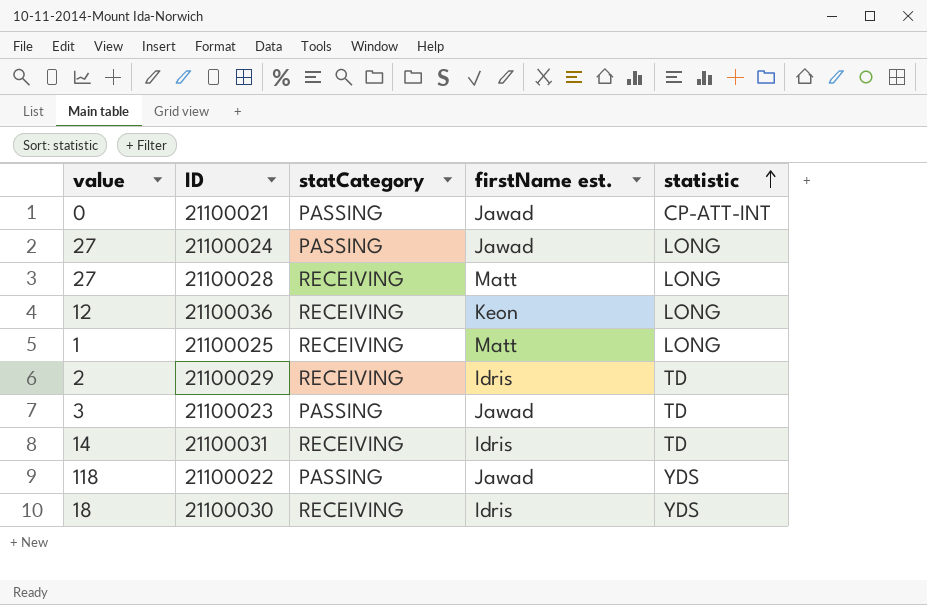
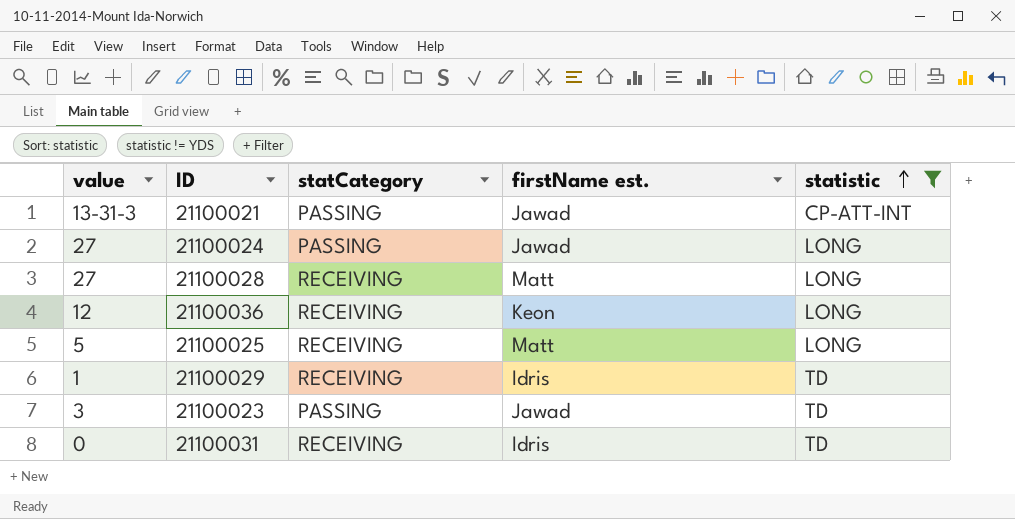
filter: none -> statistic != YDS
21100021 | value: 0 -> 13-31-3
21100025 | value: 1 -> 5
21100029 | value: 2 -> 1
21100031 | value: 14 -> 0

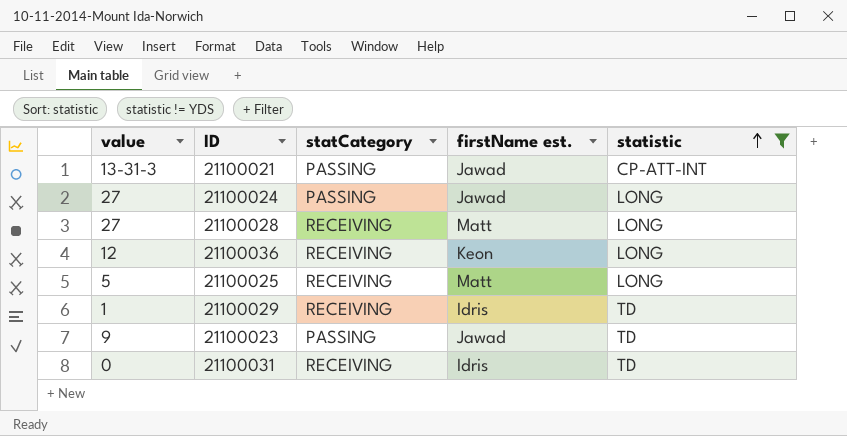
21100023 | value: 3 -> 9

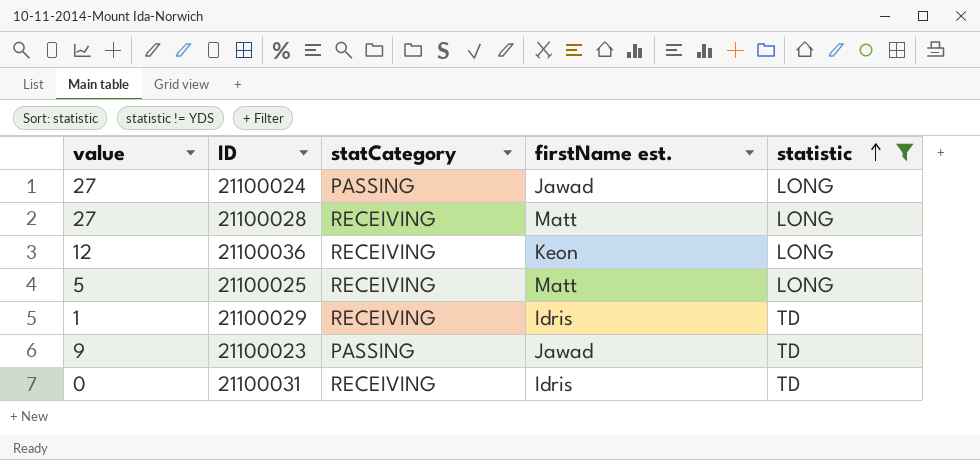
row 21100021: 13-31-3 | PASSING | Jawad | CP-ATT-INT -> none

